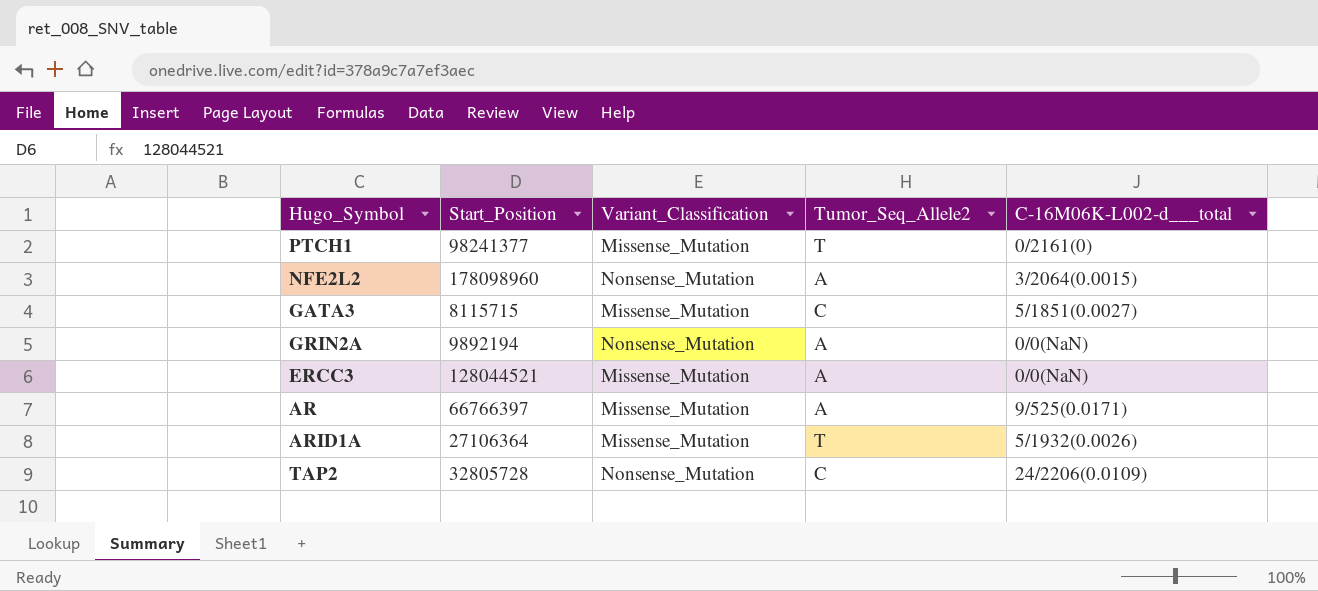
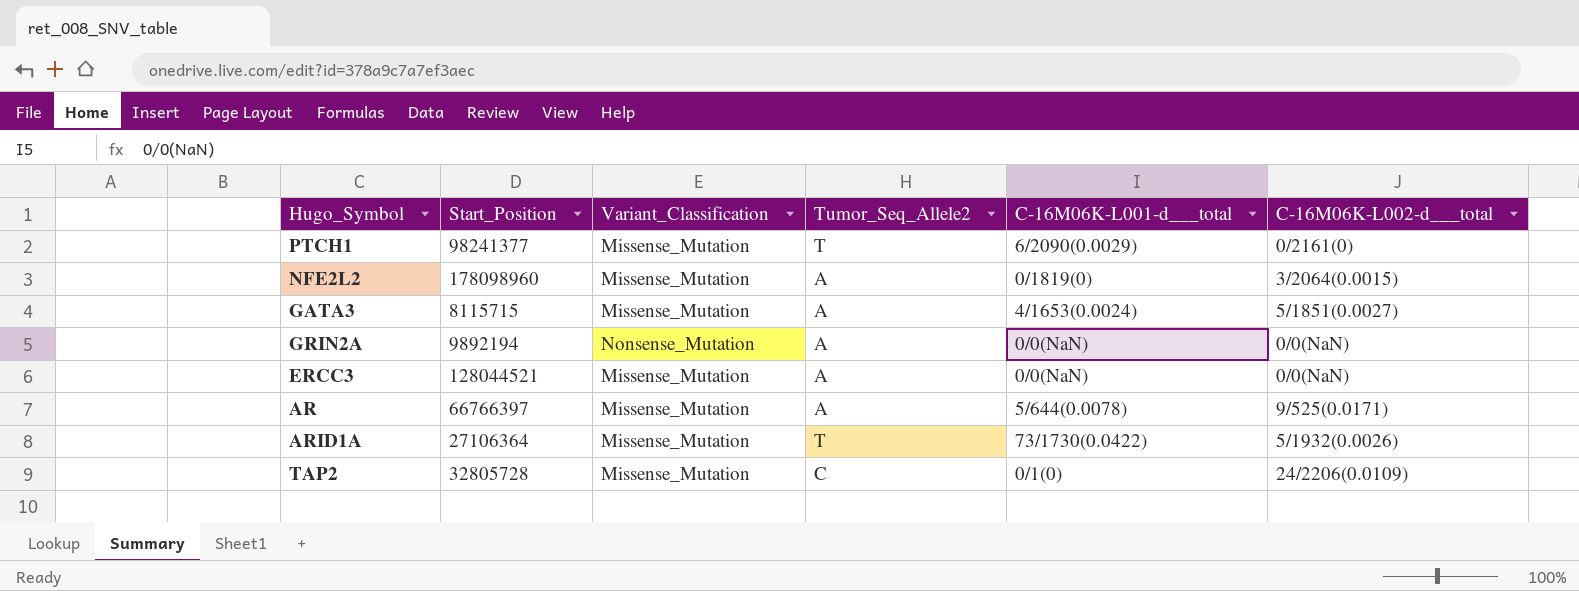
column C-16M06K-L001-d___total | position: none -> 5
NFE2L2 | Variant_Classification: Nonsense_Mutation -> Missense_Mutation
GATA3 | Tumor_Seq_Allele2: C -> A
TAP2 | Variant_Classification: Nonsense_Mutation -> Missense_Mutation

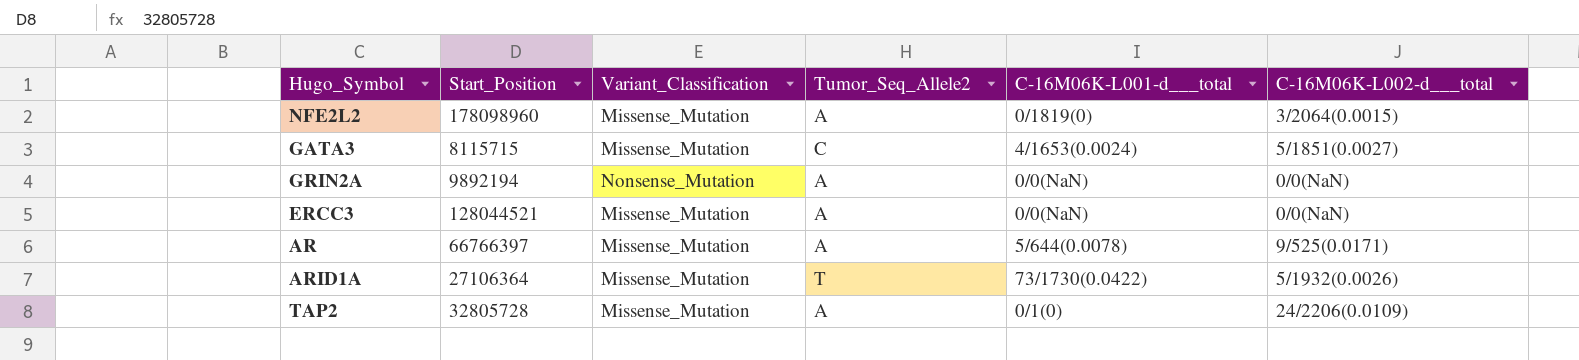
row PTCH1: 98241377 | Missense_Mutation | T | 6/2090(0.0029) | 0/2161(0) -> none
GATA3 | Tumor_Seq_Allele2: A -> C
TAP2 | Tumor_Seq_Allele2: C -> A

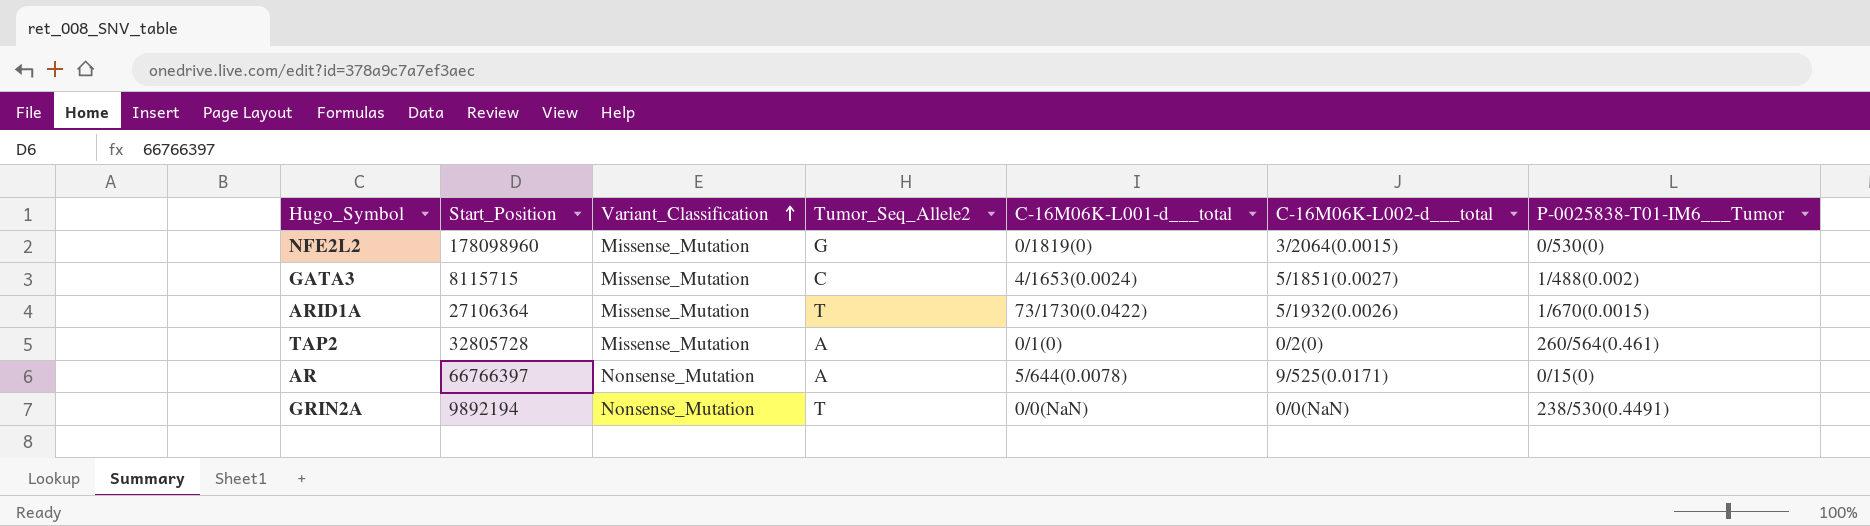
row order: none -> Variant_Classification ascending
column P-0025838-T01-IM6___Tumor | position: none -> 7
row ERCC3: 128044521 | Missense_Mutation | A | 0/0(NaN) | 0/0(NaN) -> none
NFE2L2 | Tumor_Seq_Allele2: A -> G
TAP2 | C-16M06K-L002-d___total: 24/2206(0.0109) -> 0/2(0)
AR | Variant_Classification: Missense_Mutation -> Nonsense_Mutation
GRIN2A | Tumor_Seq_Allele2: A -> T

